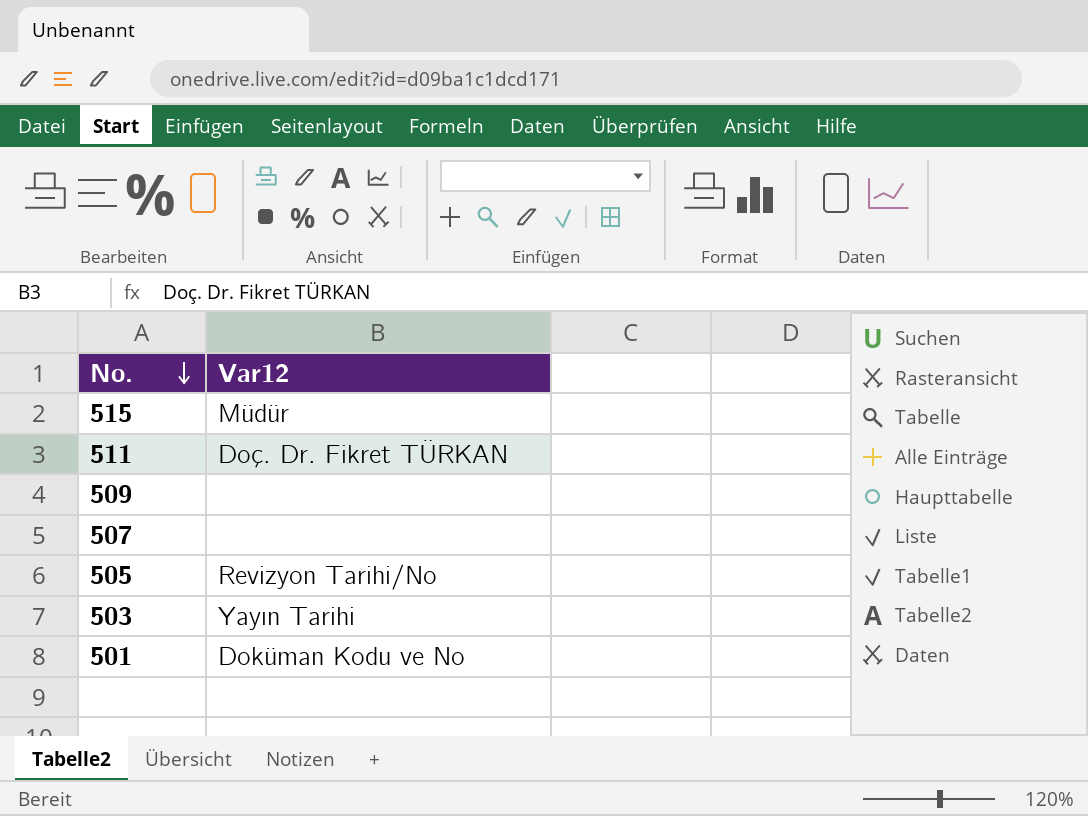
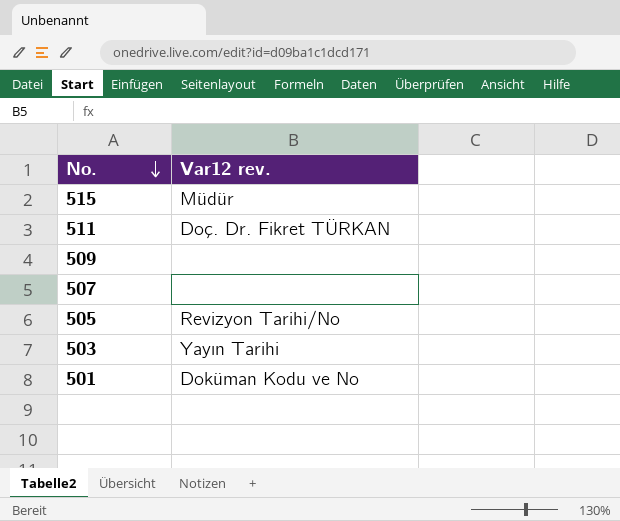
column name: Var12 -> Var12 rev.

